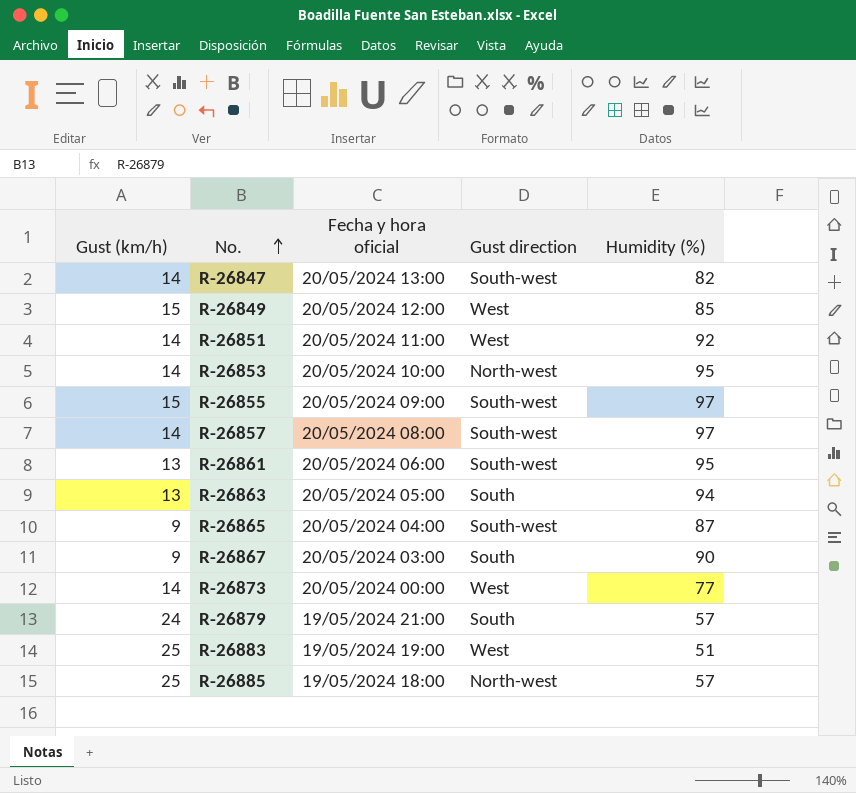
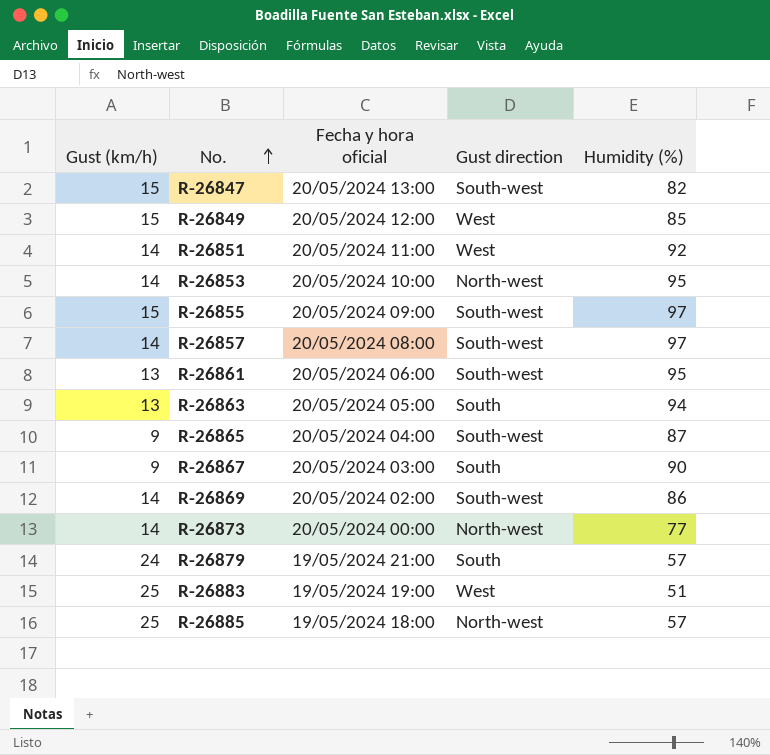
R-26847 | Gust (km/h): 14 -> 15
row R-26869: none -> 14 | 20/05/2024 02:00 | South-west | 86
R-26873 | Gust direction: West -> North-west

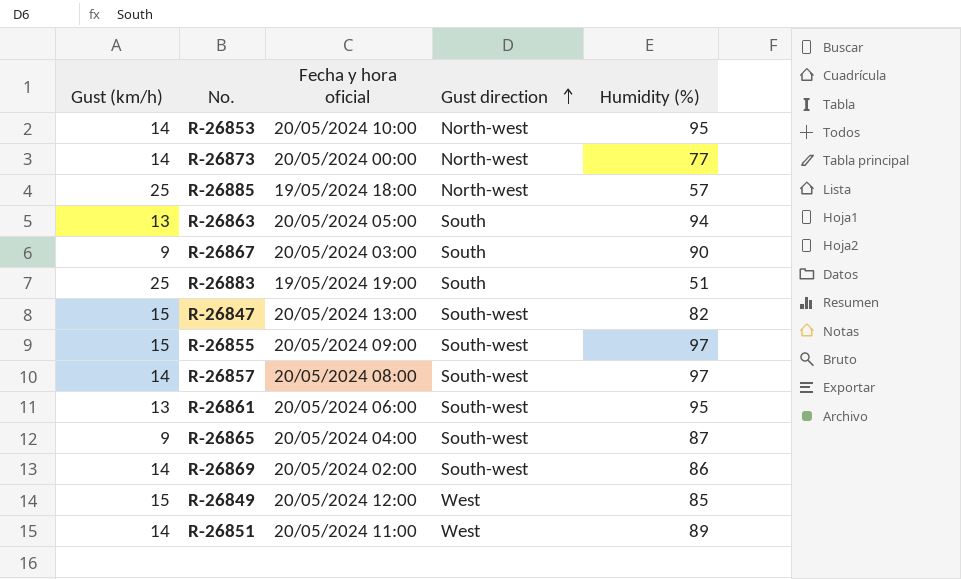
row order: No. ascending -> Gust direction ascending
row R-26879: 24 | 19/05/2024 21:00 | South | 57 -> none
R-26883 | Gust direction: West -> South
R-26851 | Humidity (%): 92 -> 89

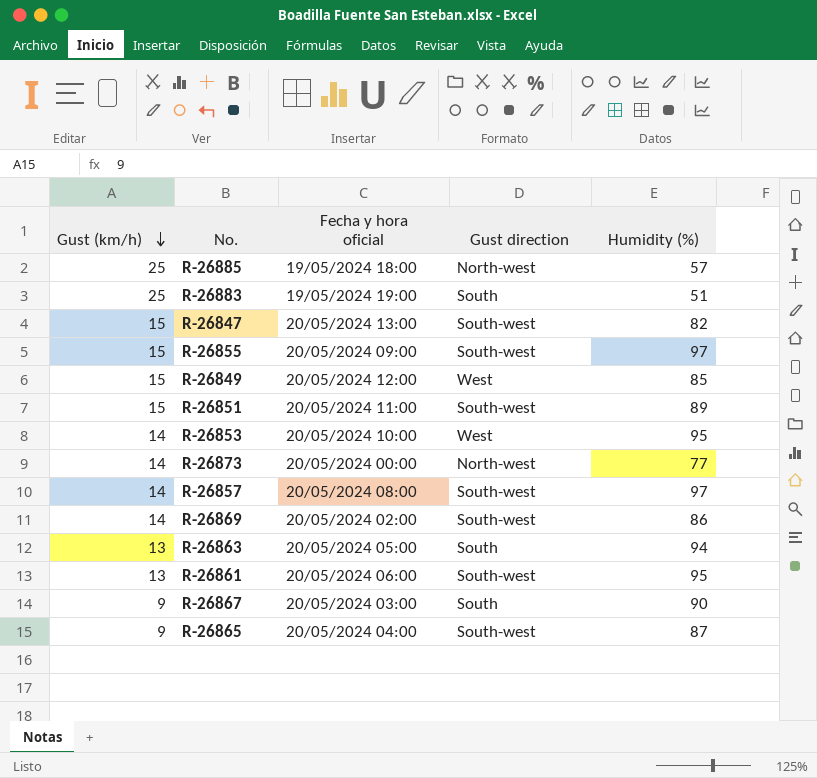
row order: Gust direction ascending -> Gust (km/h) descending
R-26851 | Gust (km/h): 14 -> 15
R-26851 | Gust direction: West -> South-west
R-26853 | Gust direction: North-west -> West

